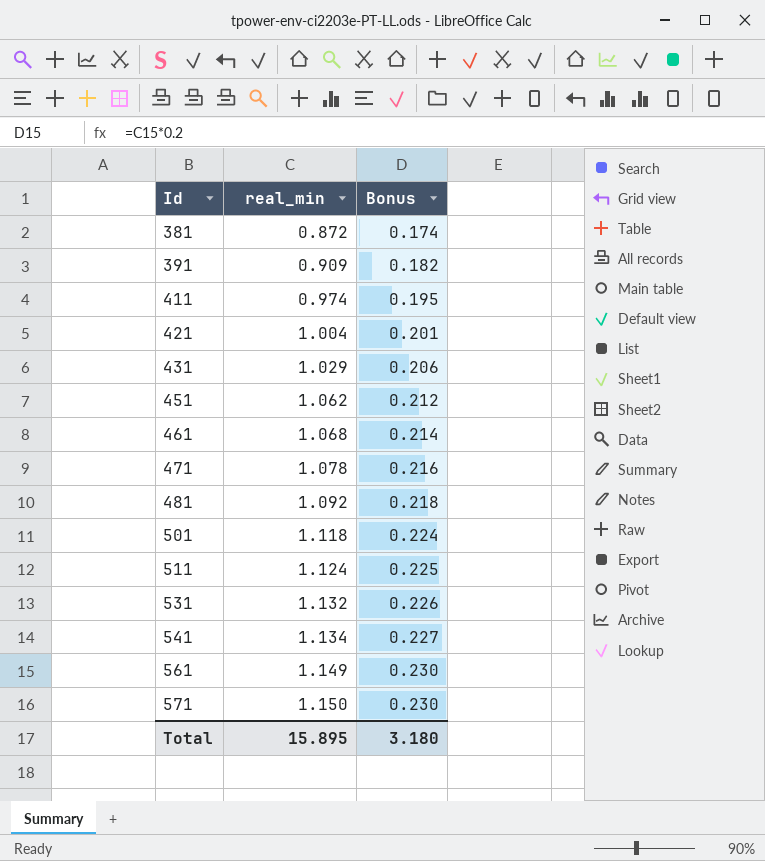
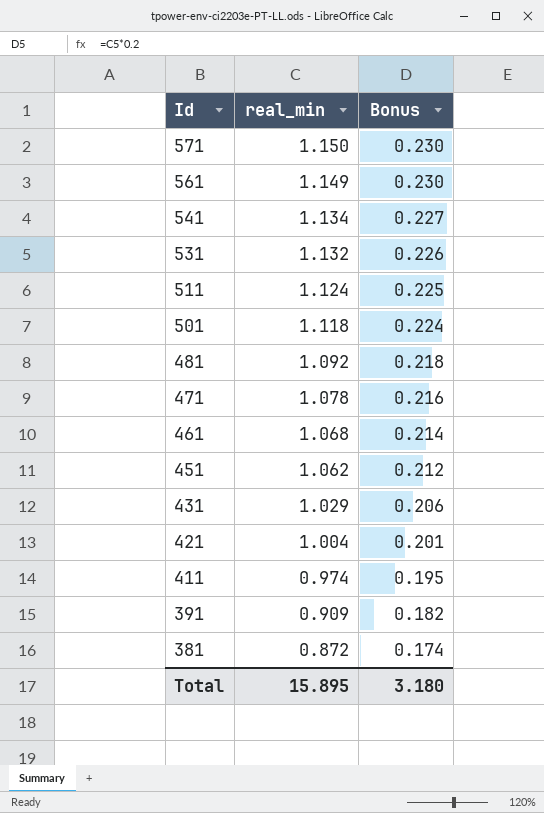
row order: Id ascending -> Id descending

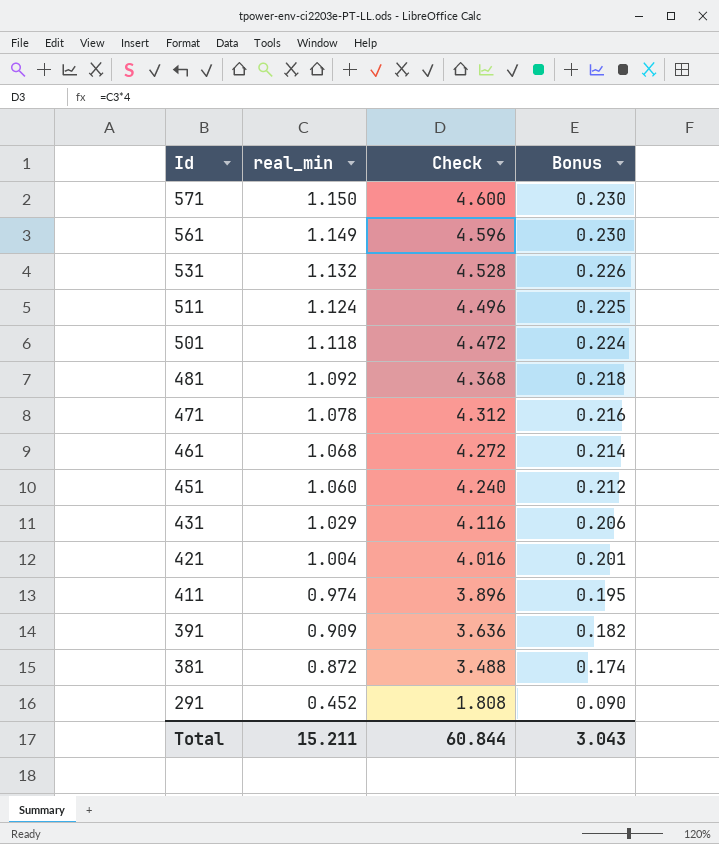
column Check | formula: none -> [real_min] * 4
row 541: 1.134 | 0.227 -> none
451 | real_min: 1.062 -> 1.060
row 291: none -> 0.452 | 1.808 | 0.090
Total | real_min: 15.895 -> 15.211
Total | Bonus: 3.180 -> 3.043

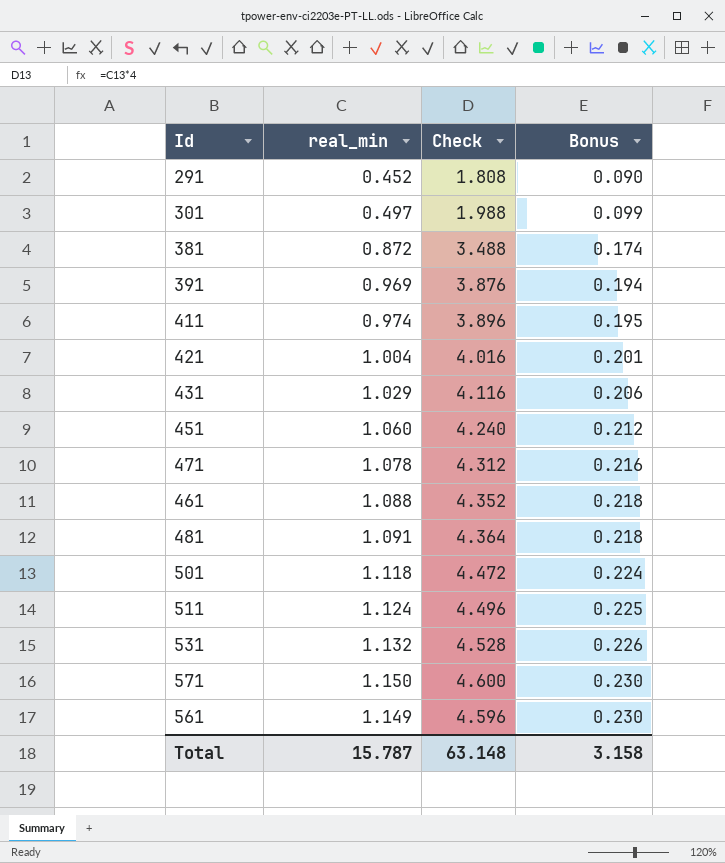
row order: Id descending -> Bonus ascending
row 301: none -> 0.497 | 1.988 | 0.099
391 | real_min: 0.909 -> 0.969
391 | Check: 3.636 -> 3.876
391 | Bonus: 0.182 -> 0.194
461 | real_min: 1.068 -> 1.088
461 | Check: 4.272 -> 4.352
461 | Bonus: 0.214 -> 0.218
481 | real_min: 1.092 -> 1.091
481 | Check: 4.368 -> 4.364
Total | real_min: 15.211 -> 15.787
Total | Check: 60.844 -> 63.148
Total | Bonus: 3.043 -> 3.158

